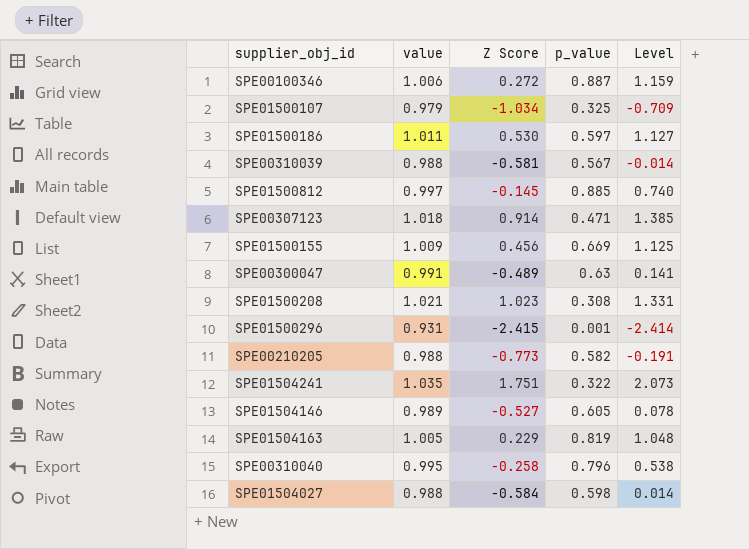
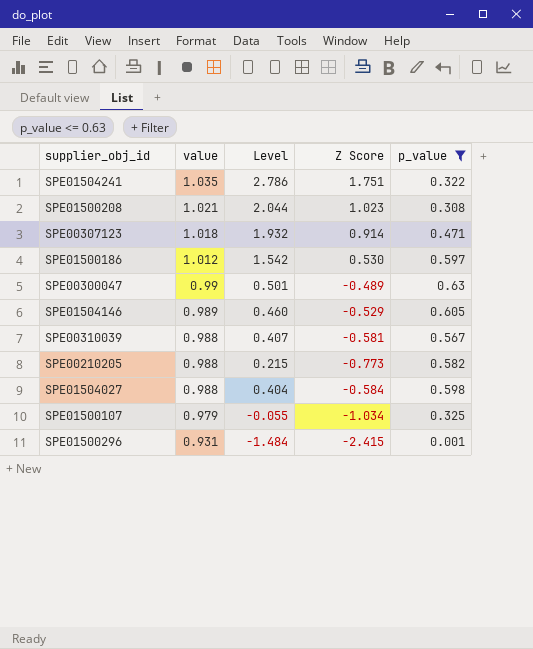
filter: none -> p_value <= 0.63
row order: none -> value descending
column Level | formula: [Z Score] + [p_value] -> [value] + [Z Score]
column Level | position: 5 -> 3
SPE01500186 | value: 1.011 -> 1.012
SPE00300047 | value: 0.991 -> 0.99
SPE01504146 | Z Score: -0.527 -> -0.529

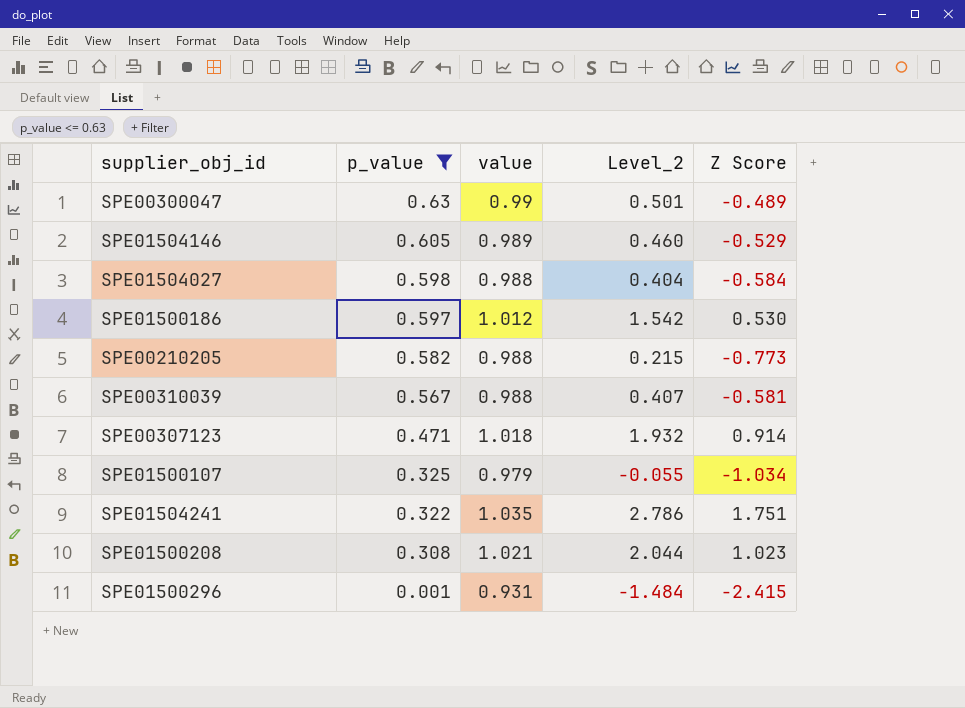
row order: value descending -> p_value descending
column p_value | position: 5 -> 2
column name: Level -> Level_2

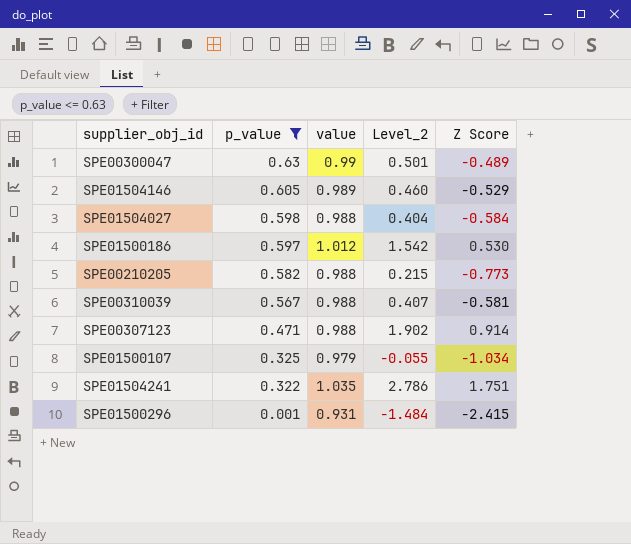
row SPE01500208: 0.308 | 1.021 | 2.044 | 1.023 -> none
SPE00307123 | value: 1.018 -> 0.988
SPE00307123 | Level_2: 1.932 -> 1.902

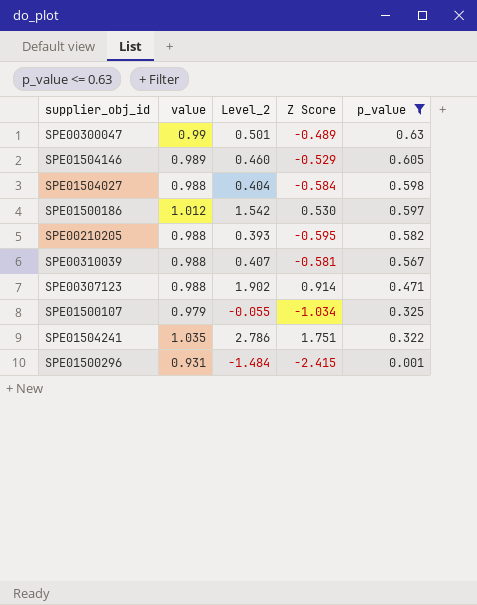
column p_value | position: 2 -> 5
SPE00210205 | Level_2: 0.215 -> 0.393
SPE00210205 | Z Score: -0.773 -> -0.595

